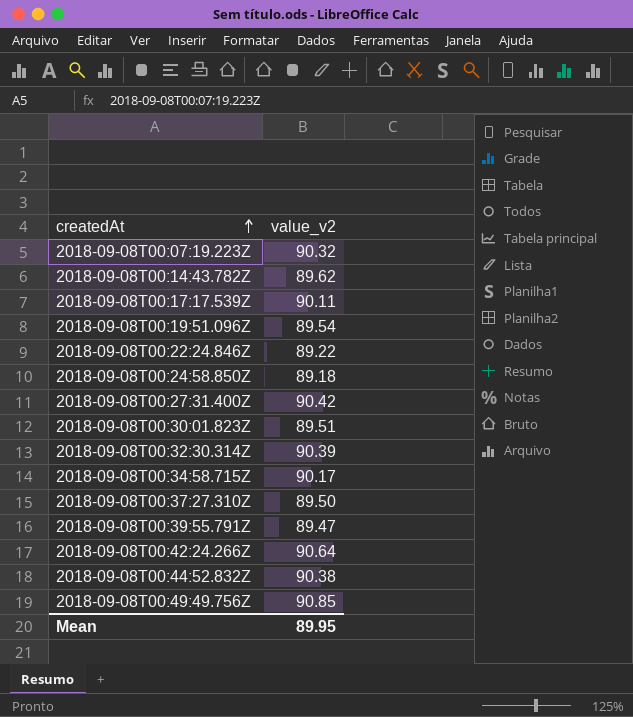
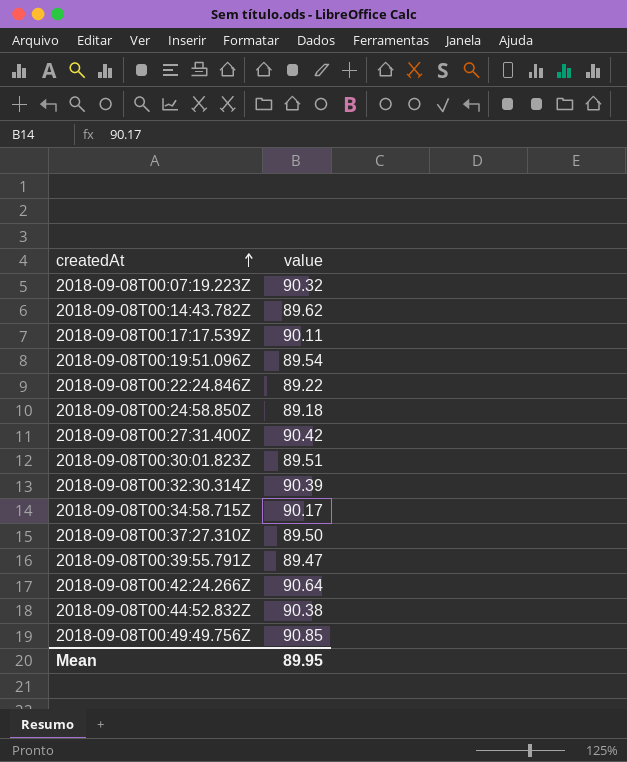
column name: value_v2 -> value

